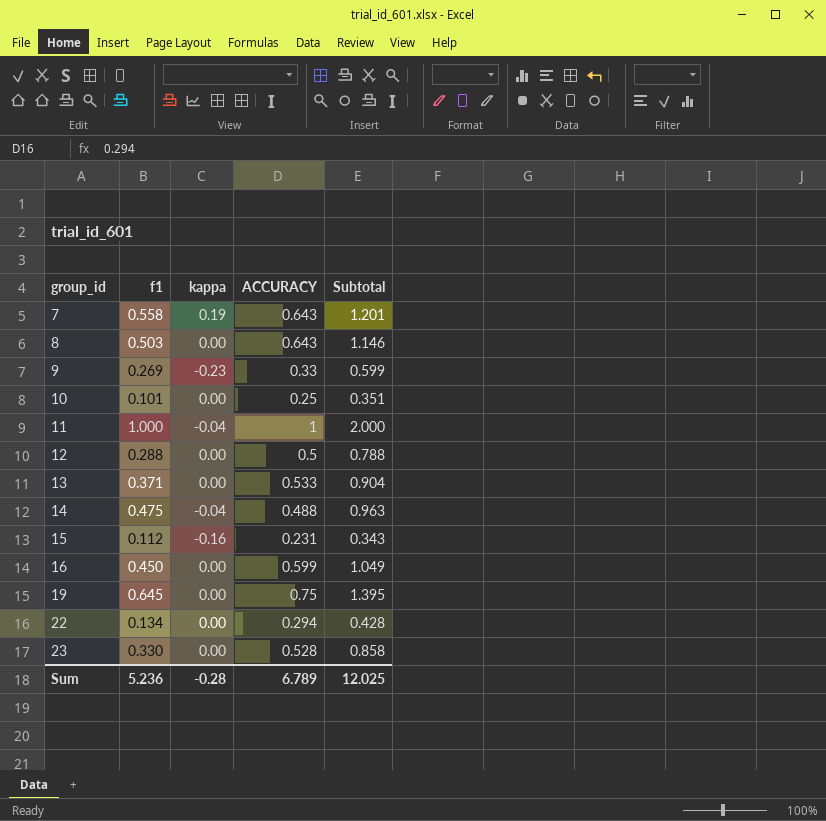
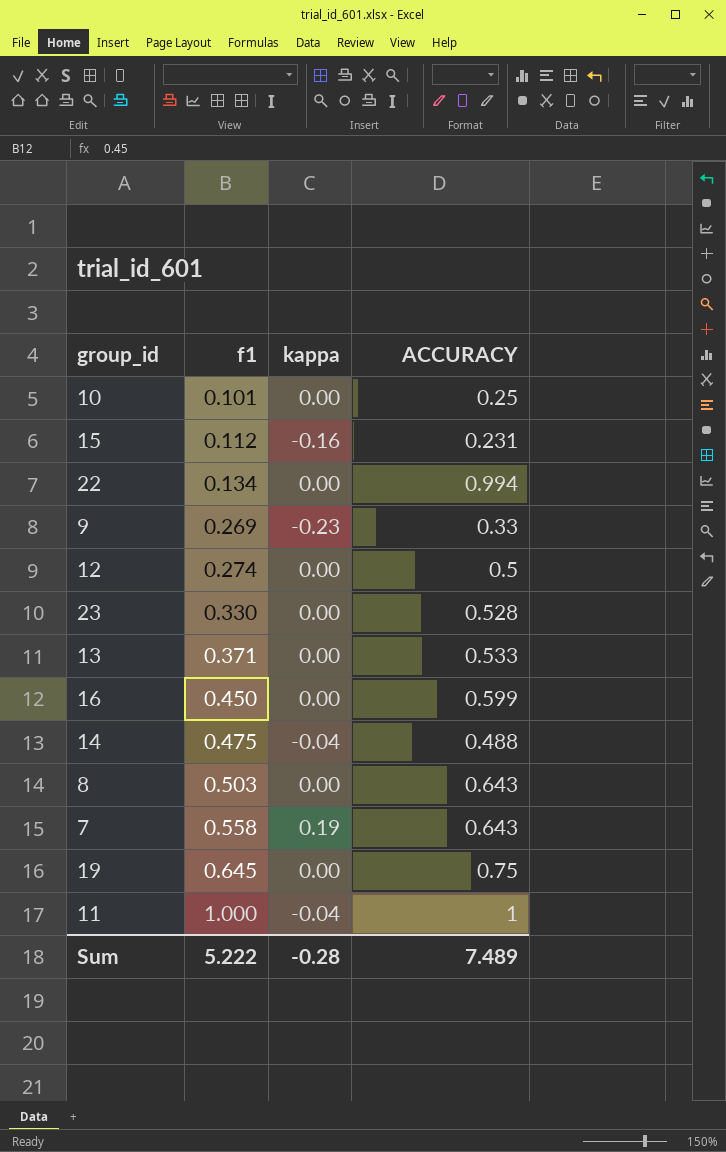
row order: group_id ascending -> f1 ascending
column Subtotal | formula: [f1] + [ACCURACY] -> none
22 | ACCURACY: 0.294 -> 0.994
12 | f1: 0.288 -> 0.274
Sum | f1: 5.236 -> 5.222
Sum | ACCURACY: 6.789 -> 7.489

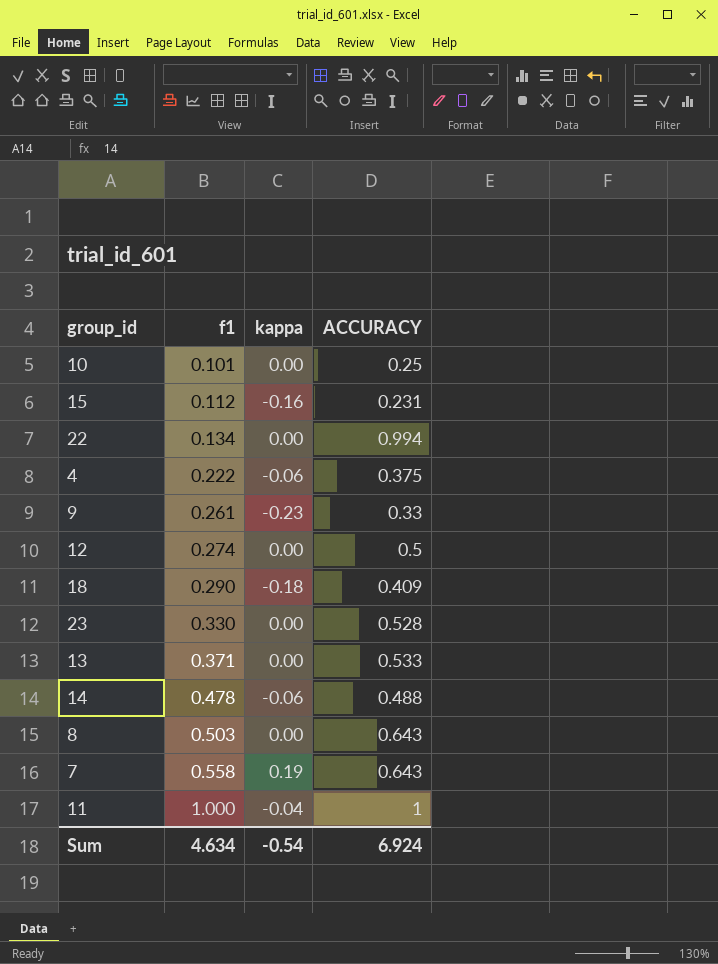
row 16: 0.450 | 0.00 | 0.599 -> none
row 19: 0.645 | 0.00 | 0.75 -> none
row 4: none -> 0.222 | -0.06 | 0.375
9 | f1: 0.269 -> 0.261
row 18: none -> 0.290 | -0.18 | 0.409
14 | f1: 0.475 -> 0.478
14 | kappa: -0.04 -> -0.06
Sum | f1: 5.222 -> 4.634
Sum | kappa: -0.28 -> -0.54
Sum | ACCURACY: 7.489 -> 6.924

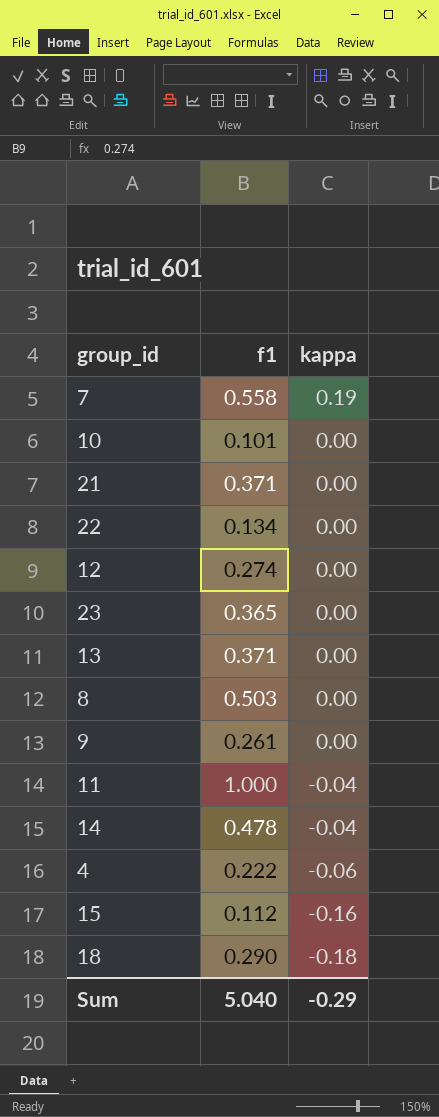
row order: f1 ascending -> kappa descending
column ACCURACY | position: 4 -> none
row 21: none -> 0.371 | 0.00
23 | f1: 0.330 -> 0.365
9 | kappa: -0.23 -> 0.00
14 | kappa: -0.06 -> -0.04
Sum | f1: 4.634 -> 5.040
Sum | kappa: -0.54 -> -0.29

